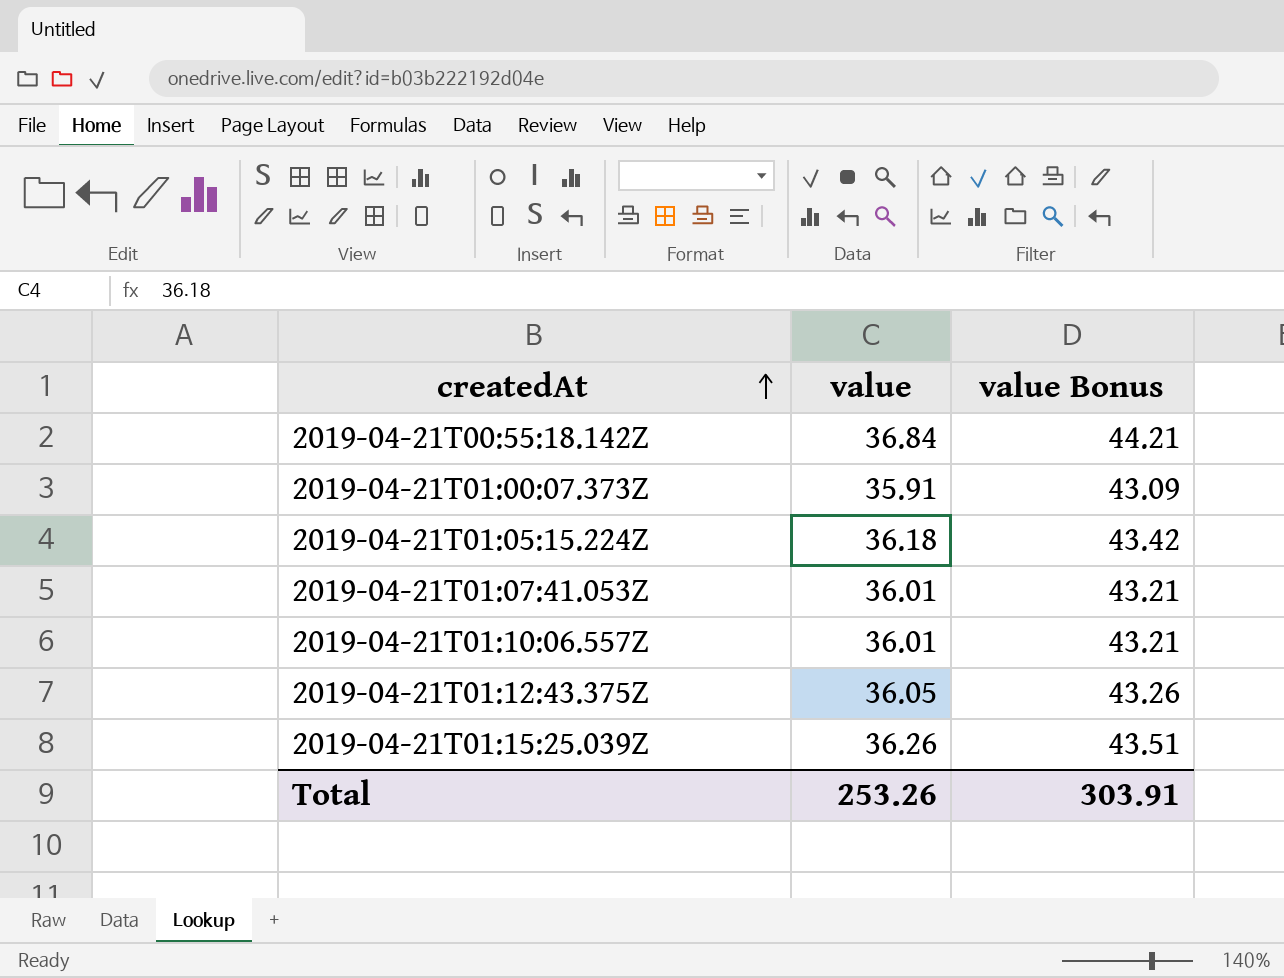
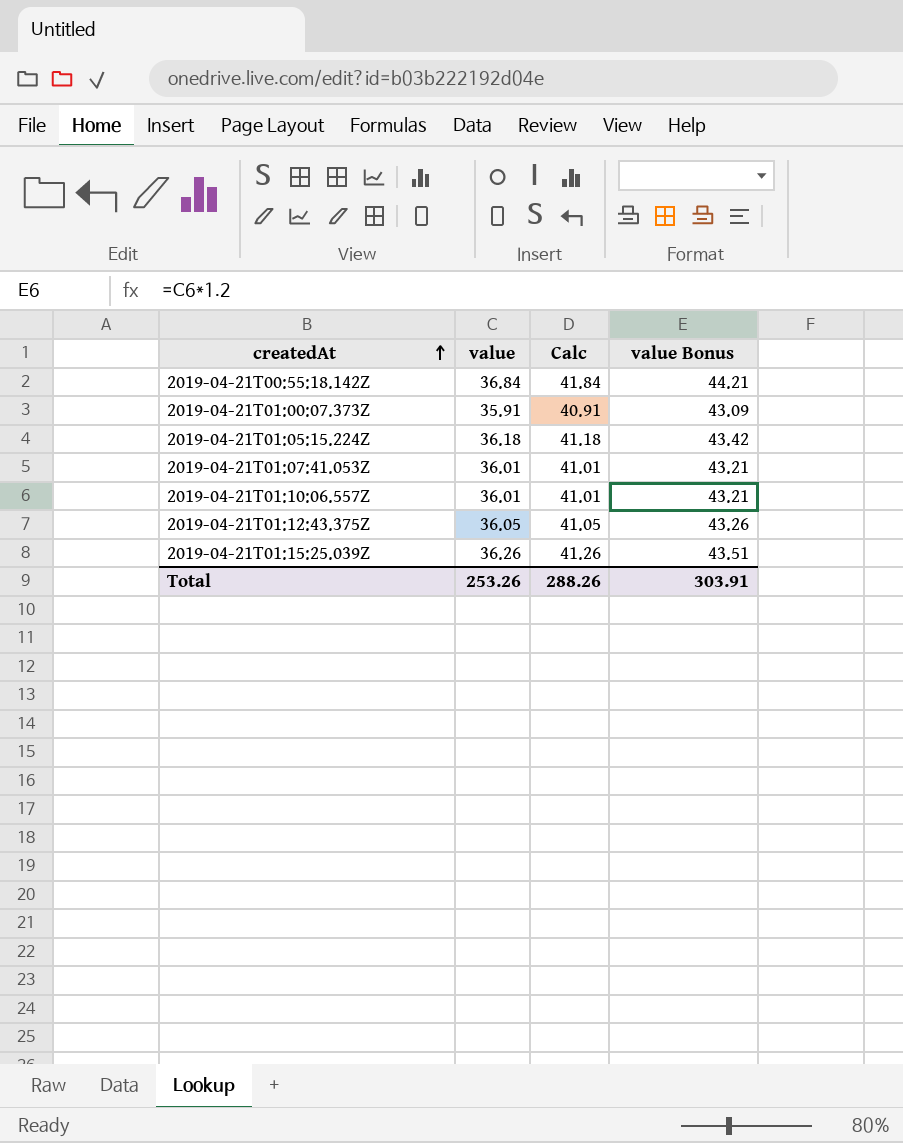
column Calc | formula: none -> [value] + 5

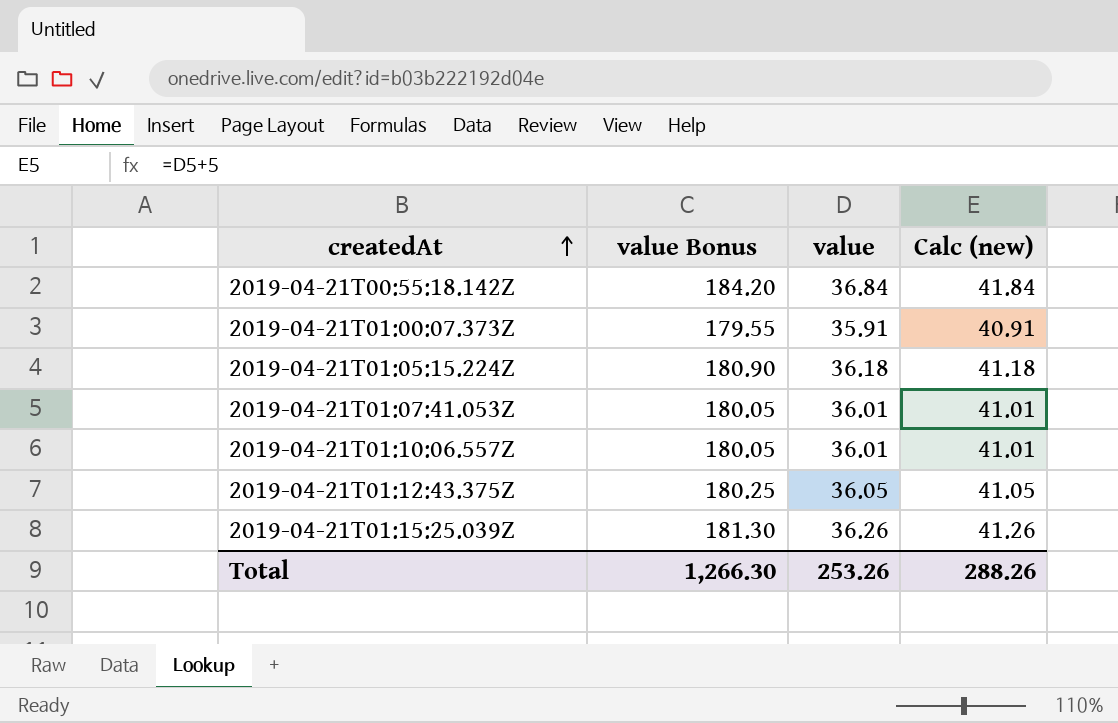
column value Bonus | formula: [value] * 1.2 -> [value] * 5
column value Bonus | position: 4 -> 2
column name: Calc -> Calc (new)
Total | value Bonus: 303.91 -> 1,266.30

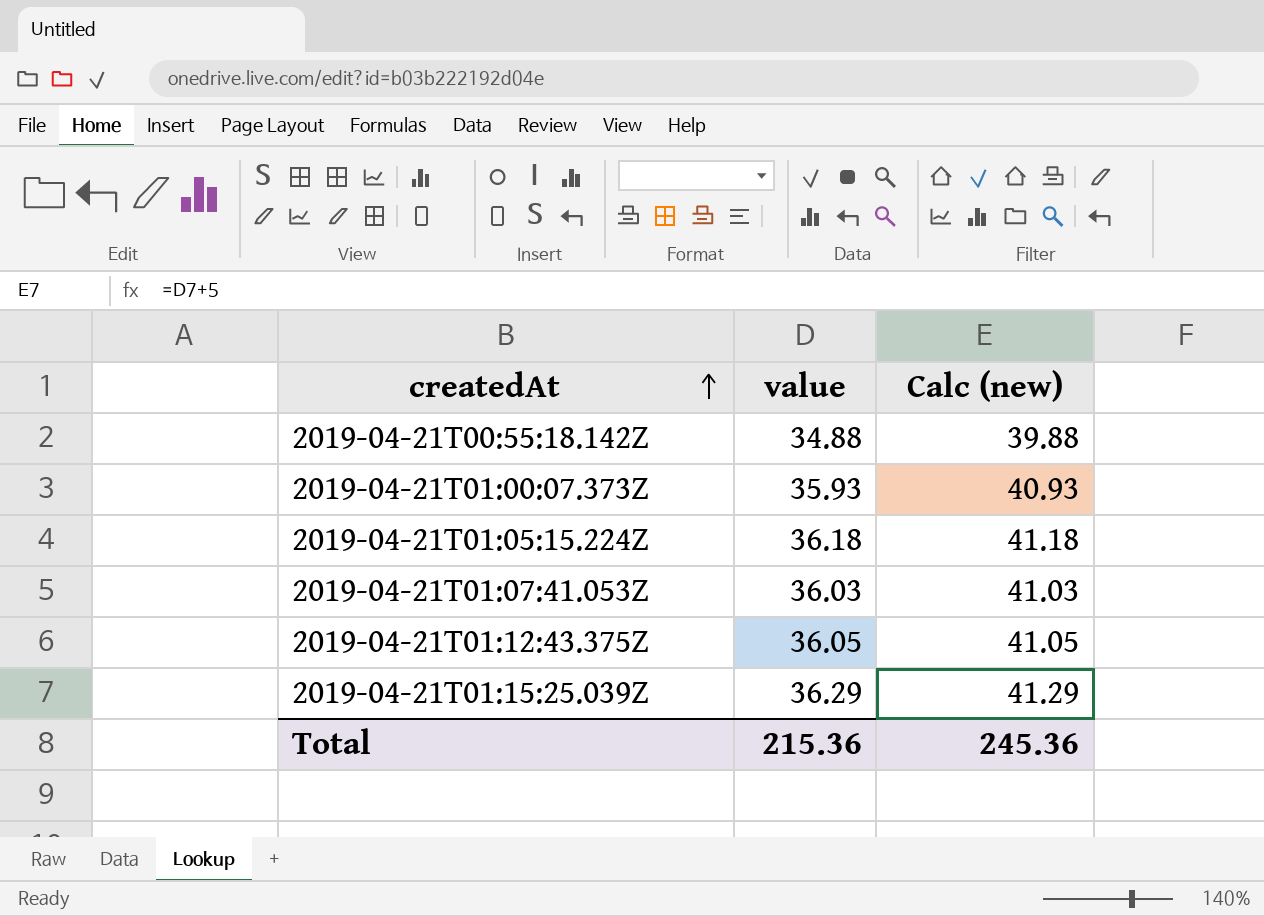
column value Bonus | formula: [value] * 5 -> none
row 2019-04-21T01:10:06.557Z: 180.05 | 36.01 | 41.01 -> none
2019-04-21T00:55:18.142Z | value: 36.84 -> 34.88
2019-04-21T00:55:18.142Z | Calc (new): 41.84 -> 39.88
2019-04-21T01:00:07.373Z | value: 35.91 -> 35.93
2019-04-21T01:00:07.373Z | Calc (new): 40.91 -> 40.93
2019-04-21T01:07:41.053Z | value: 36.01 -> 36.03
2019-04-21T01:07:41.053Z | Calc (new): 41.01 -> 41.03
2019-04-21T01:15:25.039Z | value: 36.26 -> 36.29
2019-04-21T01:15:25.039Z | Calc (new): 41.26 -> 41.29
Total | value: 253.26 -> 215.36
Total | Calc (new): 288.26 -> 245.36

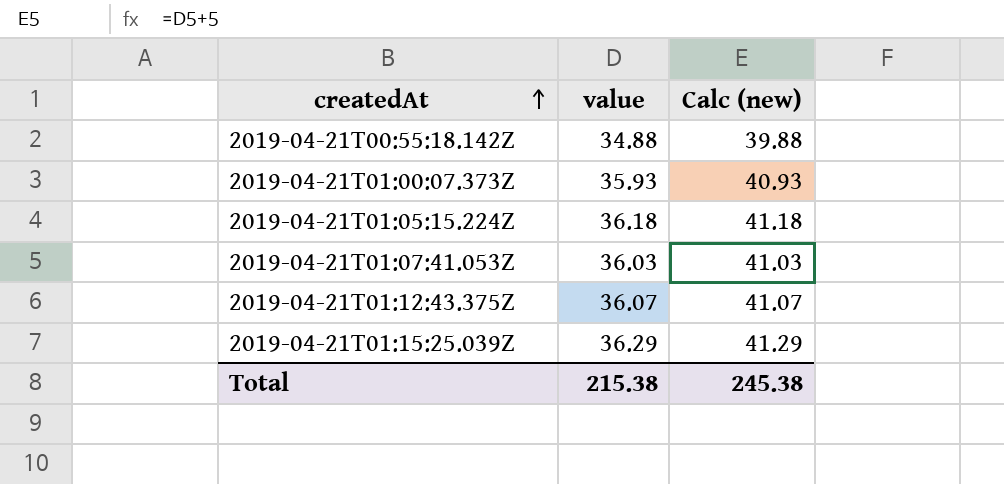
2019-04-21T01:12:43.375Z | value: 36.05 -> 36.07
2019-04-21T01:12:43.375Z | Calc (new): 41.05 -> 41.07
Total | value: 215.36 -> 215.38
Total | Calc (new): 245.36 -> 245.38

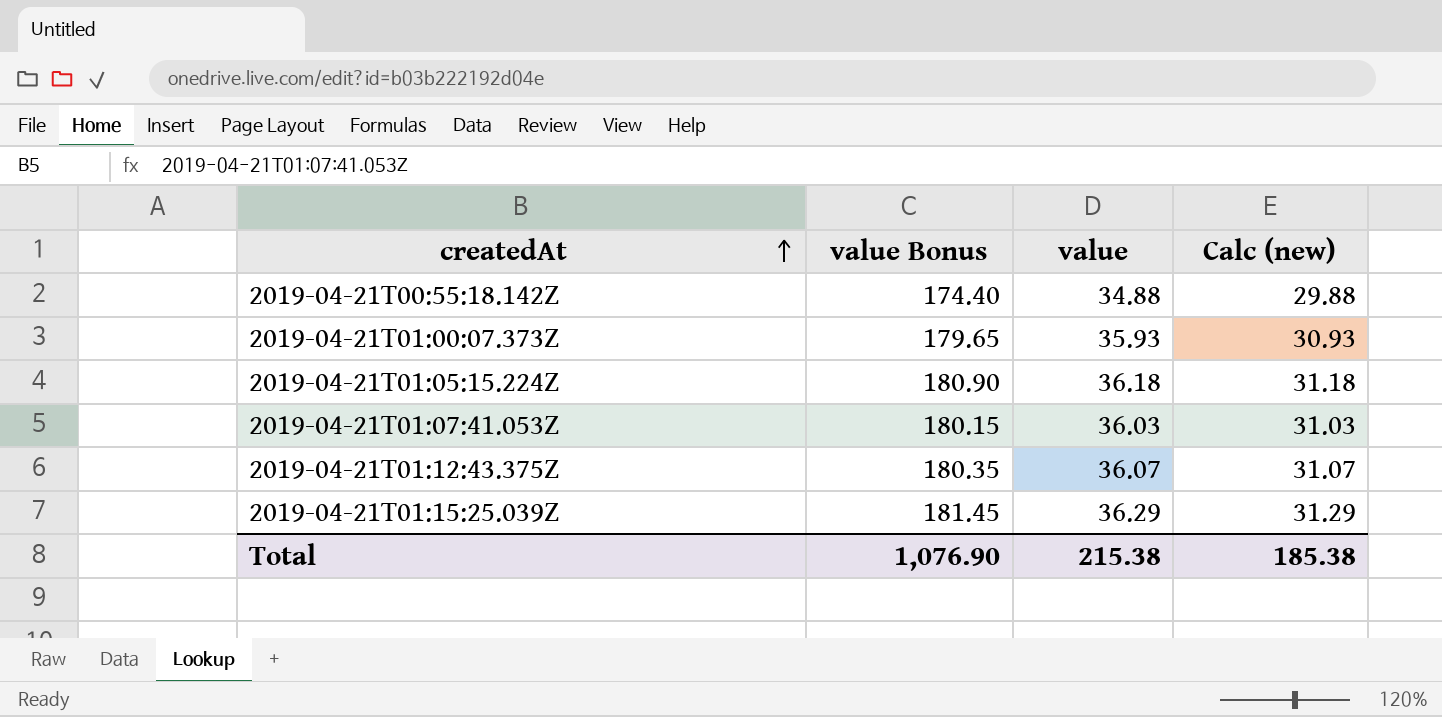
column value Bonus | formula: none -> [value] * 5
column Calc (new) | formula: [value] + 5 -> [value] - 5
Total | Calc (new): 245.38 -> 185.38

